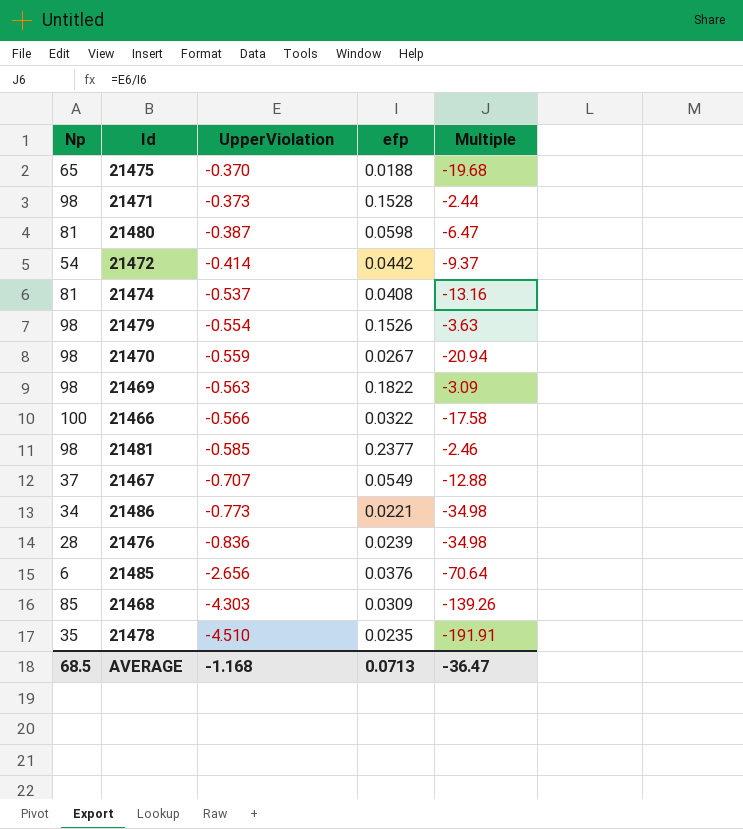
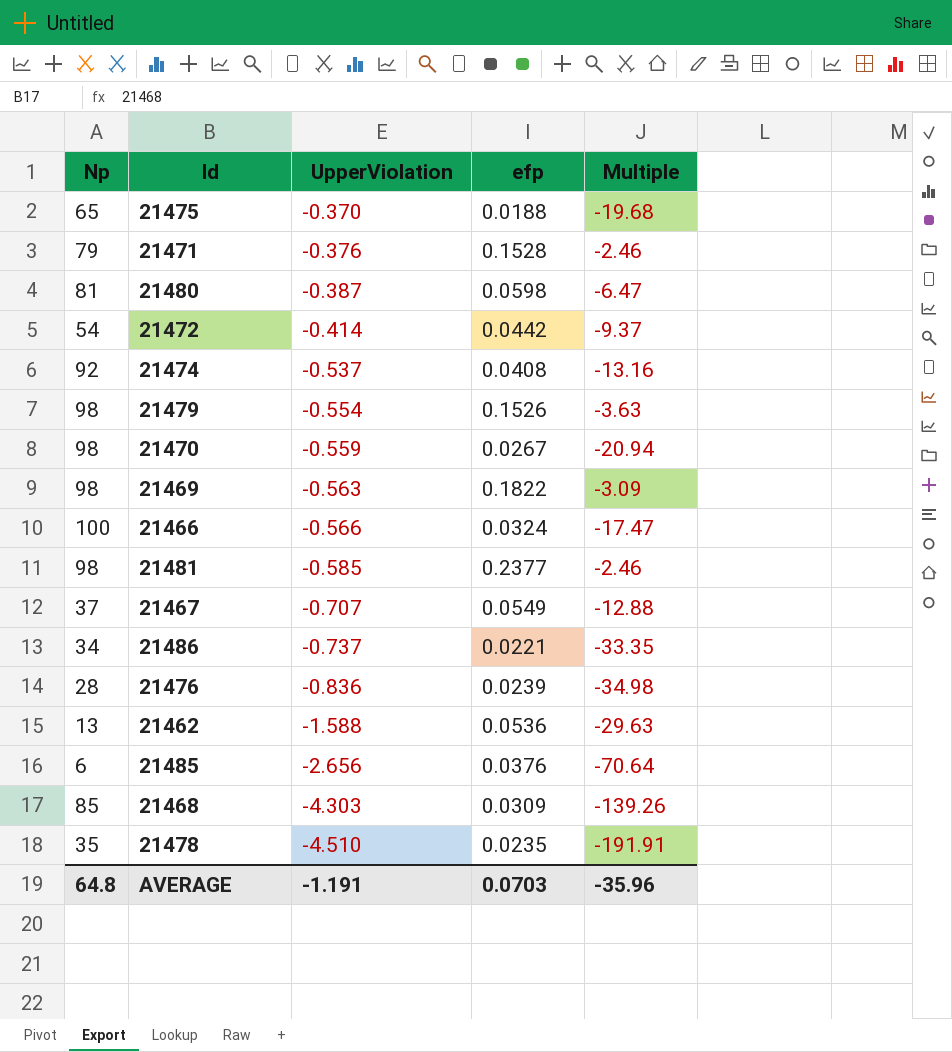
21471 | Np: 98 -> 79
21471 | UpperViolation: -0.373 -> -0.376
21471 | Multiple: -2.44 -> -2.46
21474 | Np: 81 -> 92
21466 | efp: 0.0322 -> 0.0324
21466 | Multiple: -17.58 -> -17.47
21486 | UpperViolation: -0.773 -> -0.737
21486 | Multiple: -34.98 -> -33.35
row 21462: none -> 13 | -1.588 | 0.0536 | -29.63
AVERAGE | Np: 68.5 -> 64.8
AVERAGE | UpperViolation: -1.168 -> -1.191
AVERAGE | efp: 0.0713 -> 0.0703
AVERAGE | Multiple: -36.47 -> -35.96

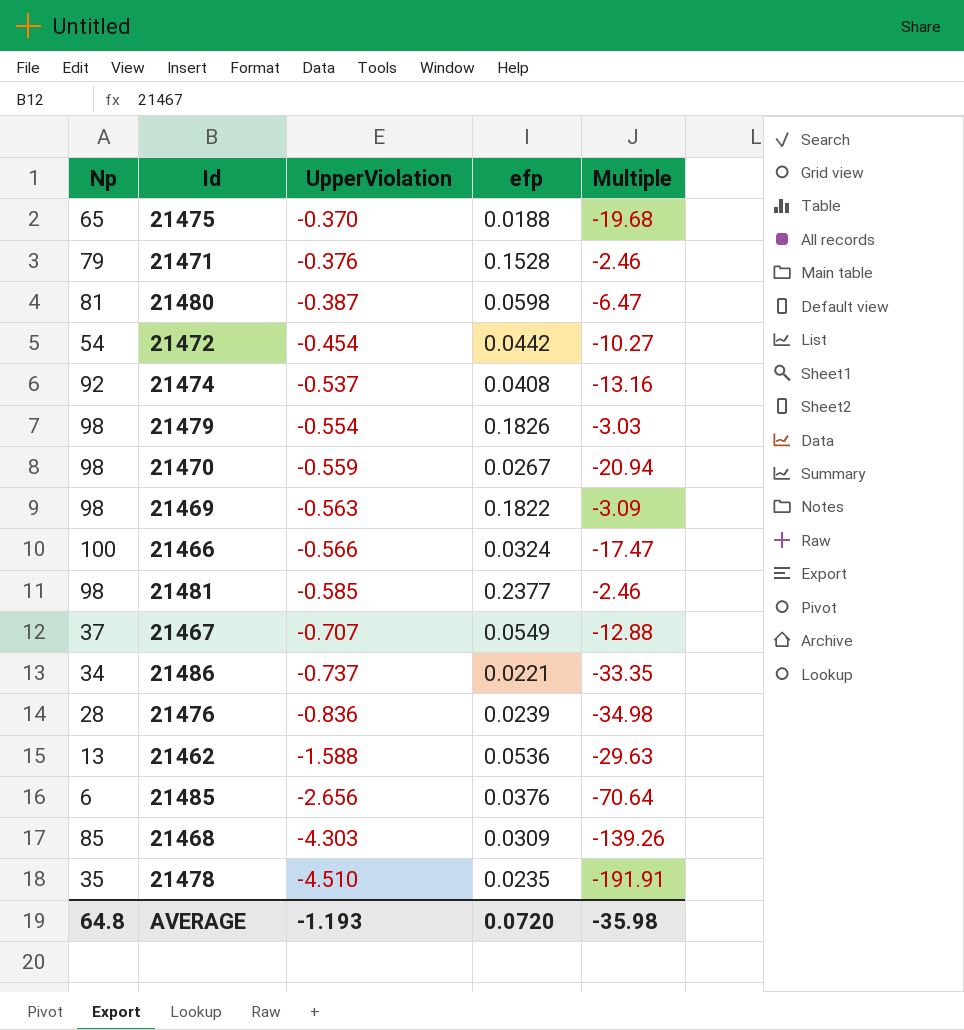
21472 | UpperViolation: -0.414 -> -0.454
21472 | Multiple: -9.37 -> -10.27
21479 | efp: 0.1526 -> 0.1826
21479 | Multiple: -3.63 -> -3.03
AVERAGE | UpperViolation: -1.191 -> -1.193
AVERAGE | efp: 0.0703 -> 0.0720
AVERAGE | Multiple: -35.96 -> -35.98

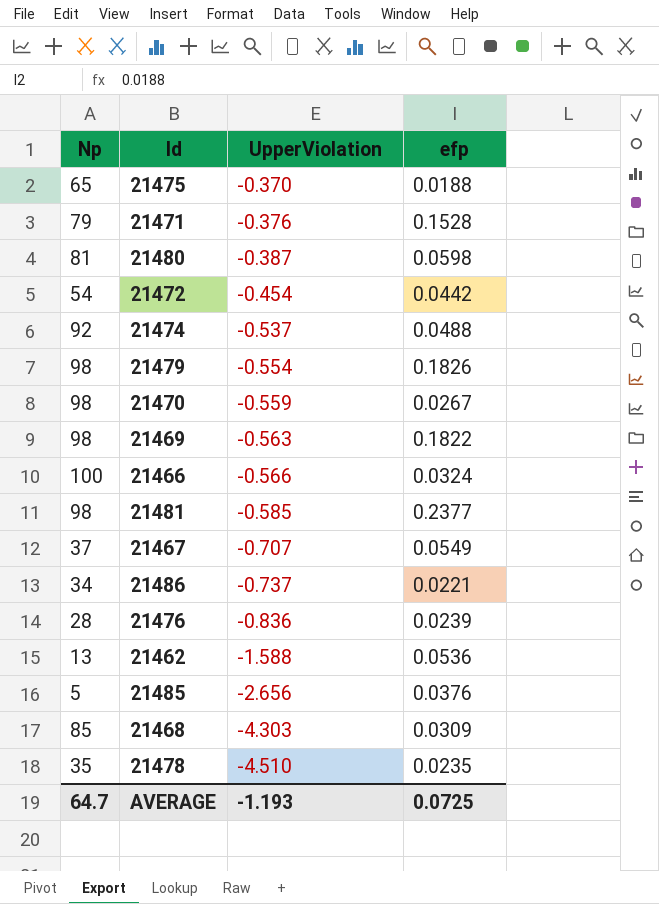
column Multiple | formula: [UpperViolation] / [efp] -> none
21474 | efp: 0.0408 -> 0.0488
21485 | Np: 6 -> 5
AVERAGE | Np: 64.8 -> 64.7
AVERAGE | efp: 0.0720 -> 0.0725

